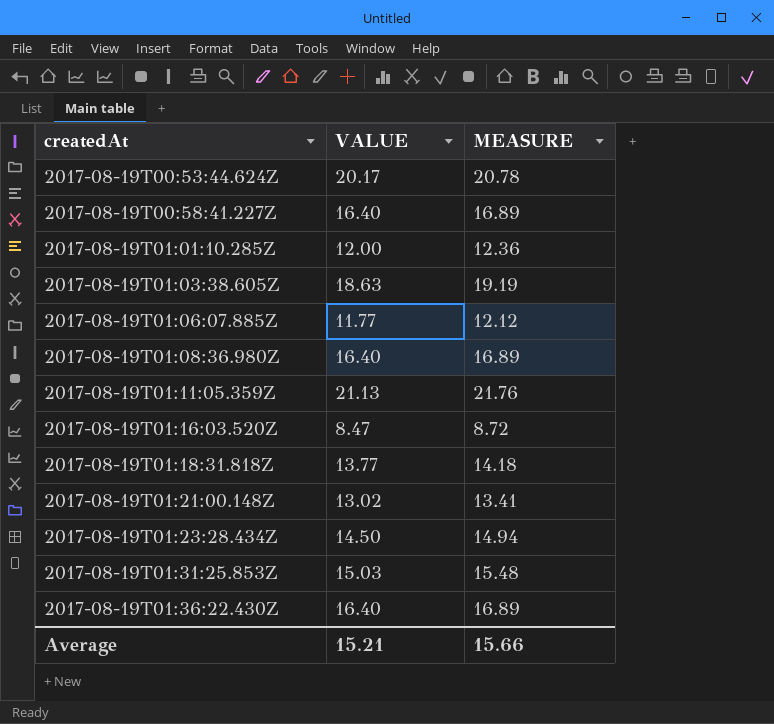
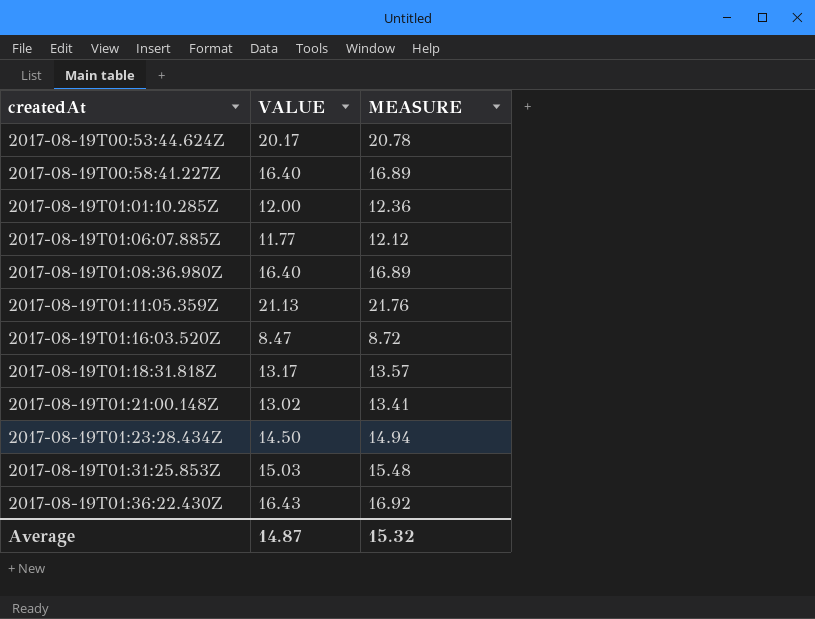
row 2017-08-19T01:03:38.605Z: 18.63 | 19.19 -> none
2017-08-19T01:18:31.818Z | VALUE: 13.77 -> 13.17
2017-08-19T01:18:31.818Z | MEASURE: 14.18 -> 13.57
2017-08-19T01:36:22.430Z | VALUE: 16.40 -> 16.43
2017-08-19T01:36:22.430Z | MEASURE: 16.89 -> 16.92
Average | VALUE: 15.21 -> 14.87
Average | MEASURE: 15.66 -> 15.32

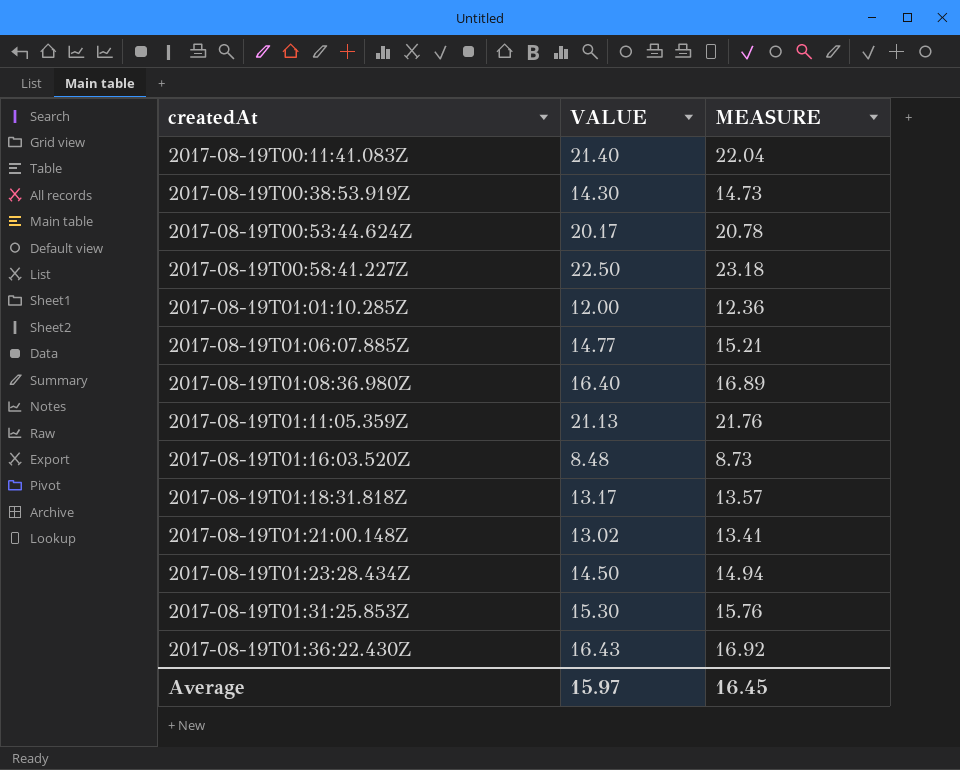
row 2017-08-19T00:11:41.083Z: none -> 21.40 | 22.04
row 2017-08-19T00:38:53.919Z: none -> 14.30 | 14.73
2017-08-19T00:58:41.227Z | VALUE: 16.40 -> 22.50
2017-08-19T00:58:41.227Z | MEASURE: 16.89 -> 23.18
2017-08-19T01:06:07.885Z | VALUE: 11.77 -> 14.77
2017-08-19T01:06:07.885Z | MEASURE: 12.12 -> 15.21
2017-08-19T01:16:03.520Z | VALUE: 8.47 -> 8.48
2017-08-19T01:16:03.520Z | MEASURE: 8.72 -> 8.73
2017-08-19T01:31:25.853Z | VALUE: 15.03 -> 15.30
2017-08-19T01:31:25.853Z | MEASURE: 15.48 -> 15.76
Average | VALUE: 14.87 -> 15.97
Average | MEASURE: 15.32 -> 16.45

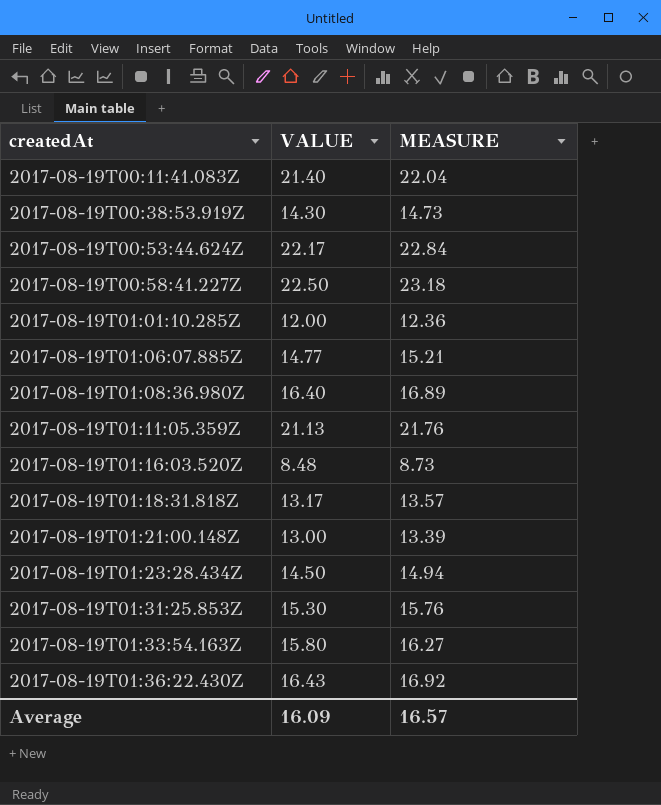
2017-08-19T00:53:44.624Z | VALUE: 20.17 -> 22.17
2017-08-19T00:53:44.624Z | MEASURE: 20.78 -> 22.84
2017-08-19T01:21:00.148Z | VALUE: 13.02 -> 13.00
2017-08-19T01:21:00.148Z | MEASURE: 13.41 -> 13.39
row 2017-08-19T01:33:54.163Z: none -> 15.80 | 16.27
Average | VALUE: 15.97 -> 16.09
Average | MEASURE: 16.45 -> 16.57

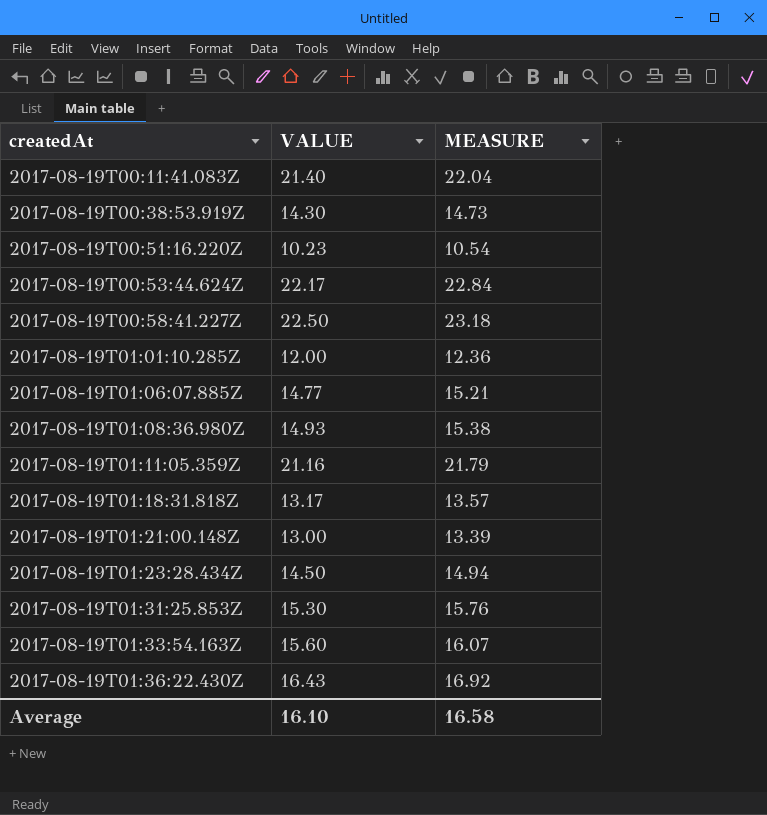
row 2017-08-19T01:16:03.520Z: 8.48 | 8.73 -> none
row 2017-08-19T00:51:16.220Z: none -> 10.23 | 10.54
2017-08-19T01:08:36.980Z | VALUE: 16.40 -> 14.93
2017-08-19T01:08:36.980Z | MEASURE: 16.89 -> 15.38
2017-08-19T01:11:05.359Z | VALUE: 21.13 -> 21.16
2017-08-19T01:11:05.359Z | MEASURE: 21.76 -> 21.79
2017-08-19T01:33:54.163Z | VALUE: 15.80 -> 15.60
2017-08-19T01:33:54.163Z | MEASURE: 16.27 -> 16.07
Average | VALUE: 16.09 -> 16.10
Average | MEASURE: 16.57 -> 16.58

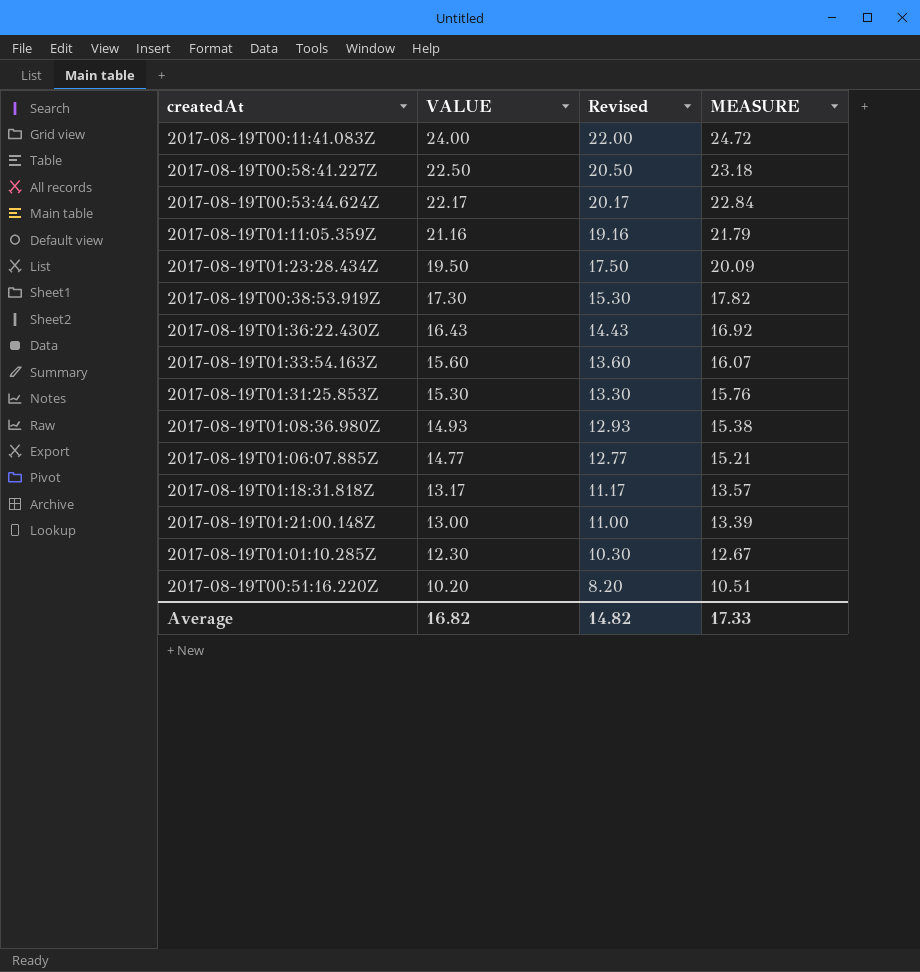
row order: createdAt ascending -> VALUE descending
column Revised | formula: none -> [VALUE] - 2
2017-08-19T00:11:41.083Z | VALUE: 21.40 -> 24.00
2017-08-19T00:11:41.083Z | MEASURE: 22.04 -> 24.72
2017-08-19T01:23:28.434Z | VALUE: 14.50 -> 19.50
2017-08-19T01:23:28.434Z | MEASURE: 14.94 -> 20.09
2017-08-19T00:38:53.919Z | VALUE: 14.30 -> 17.30
2017-08-19T00:38:53.919Z | MEASURE: 14.73 -> 17.82
2017-08-19T01:01:10.285Z | VALUE: 12.00 -> 12.30
2017-08-19T01:01:10.285Z | MEASURE: 12.36 -> 12.67
2017-08-19T00:51:16.220Z | VALUE: 10.23 -> 10.20
2017-08-19T00:51:16.220Z | MEASURE: 10.54 -> 10.51
Average | VALUE: 16.10 -> 16.82
Average | MEASURE: 16.58 -> 17.33

